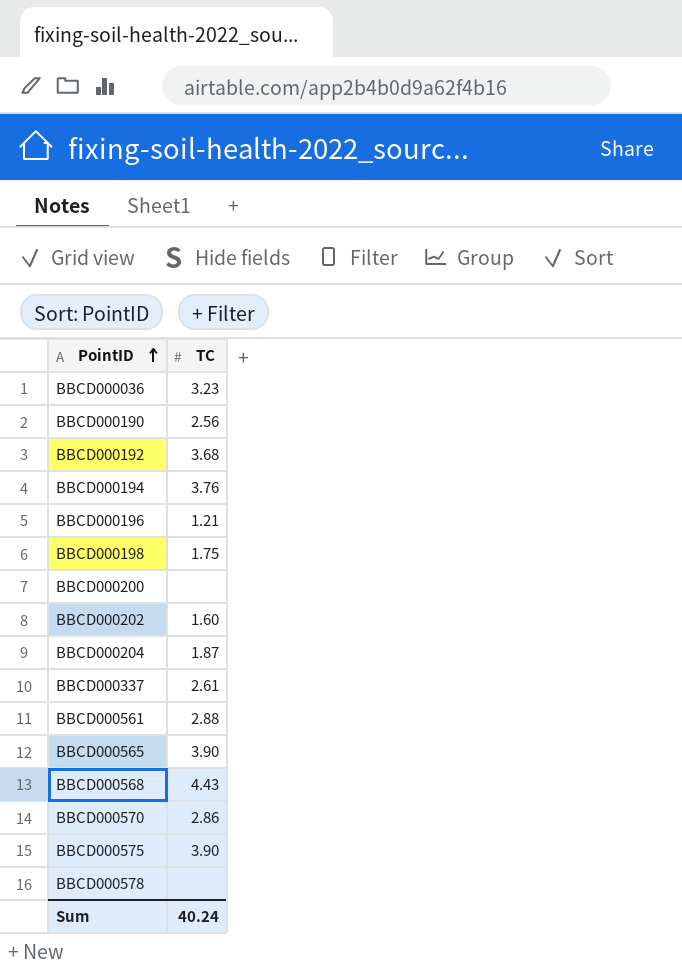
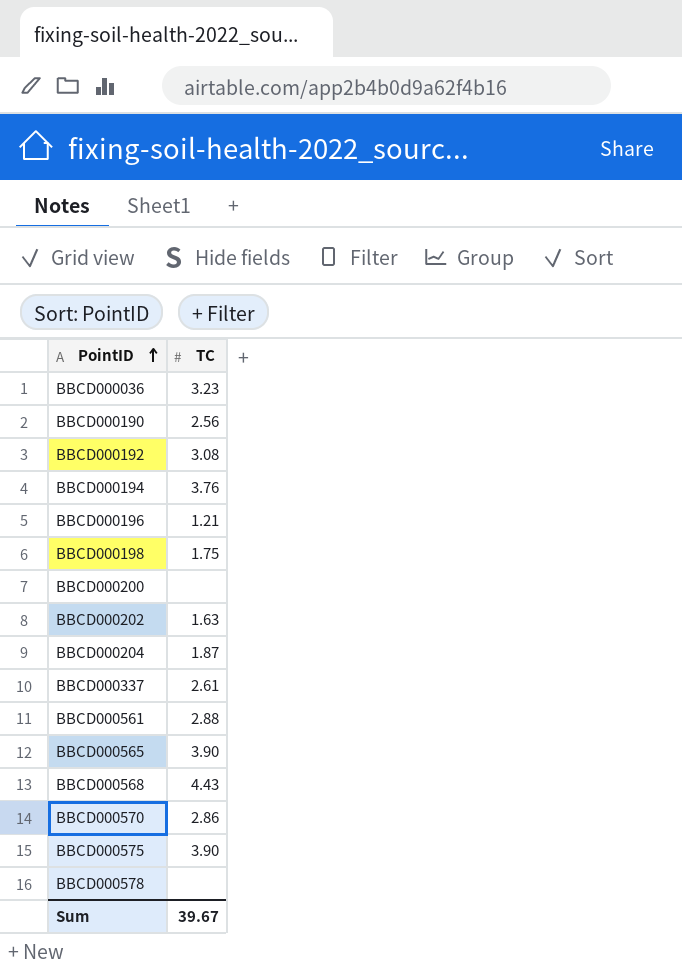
BBCD000192 | TC: 3.68 -> 3.08
BBCD000202 | TC: 1.60 -> 1.63
Sum | TC: 40.24 -> 39.67

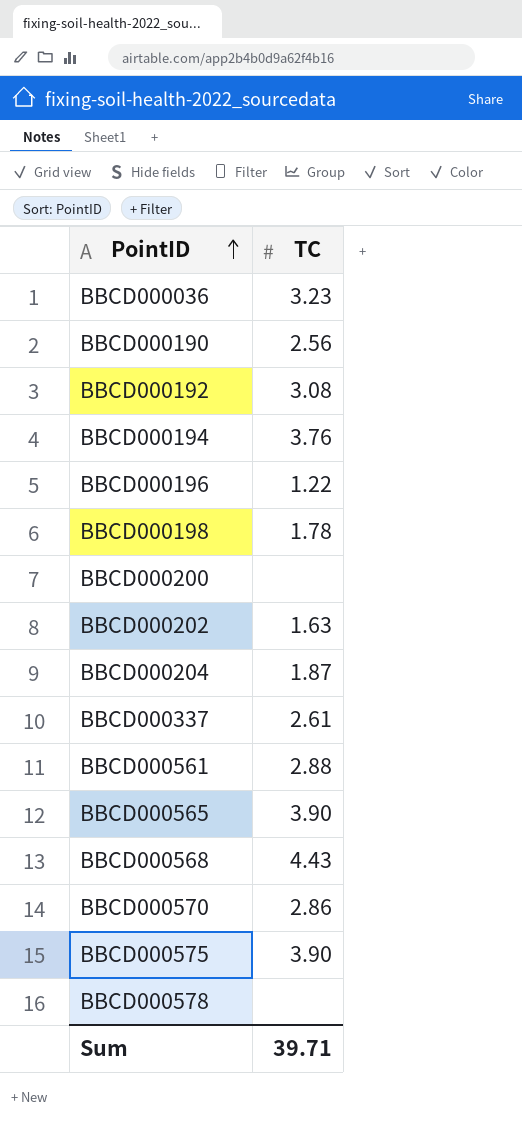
BBCD000196 | TC: 1.21 -> 1.22
BBCD000198 | TC: 1.75 -> 1.78
Sum | TC: 39.67 -> 39.71

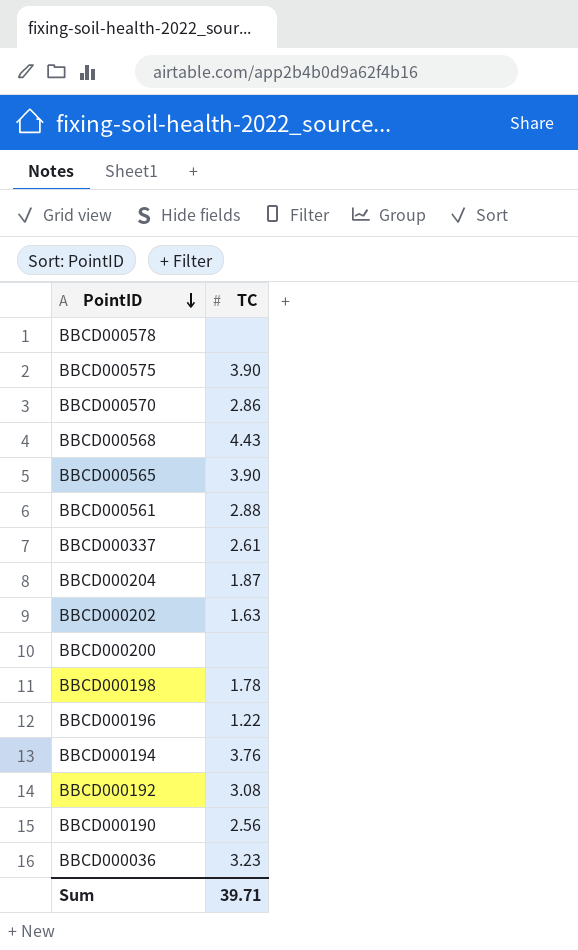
row order: PointID ascending -> PointID descending

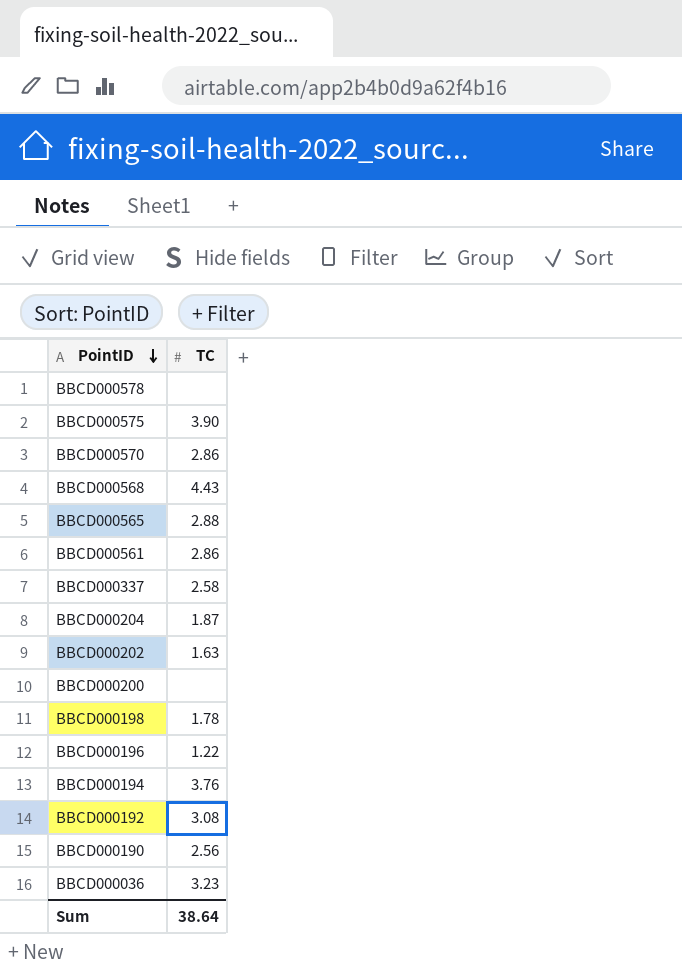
BBCD000565 | TC: 3.90 -> 2.88
BBCD000561 | TC: 2.88 -> 2.86
BBCD000337 | TC: 2.61 -> 2.58
Sum | TC: 39.71 -> 38.64

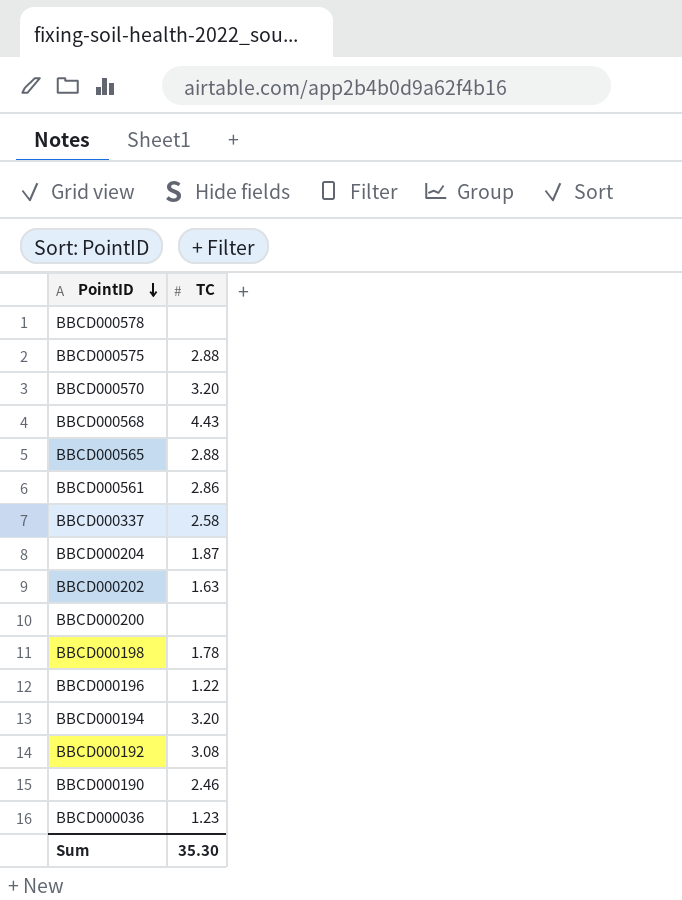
BBCD000575 | TC: 3.90 -> 2.88
BBCD000570 | TC: 2.86 -> 3.20
BBCD000194 | TC: 3.76 -> 3.20
BBCD000190 | TC: 2.56 -> 2.46
BBCD000036 | TC: 3.23 -> 1.23
Sum | TC: 38.64 -> 35.30

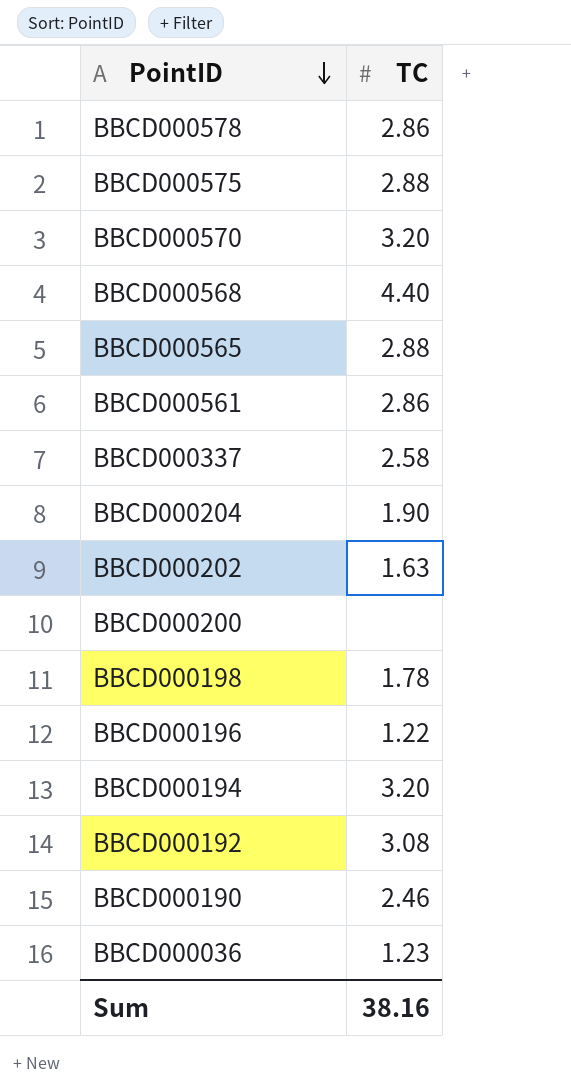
BBCD000578 | TC: none -> 2.86
BBCD000568 | TC: 4.43 -> 4.40
BBCD000204 | TC: 1.87 -> 1.90
Sum | TC: 35.30 -> 38.16

